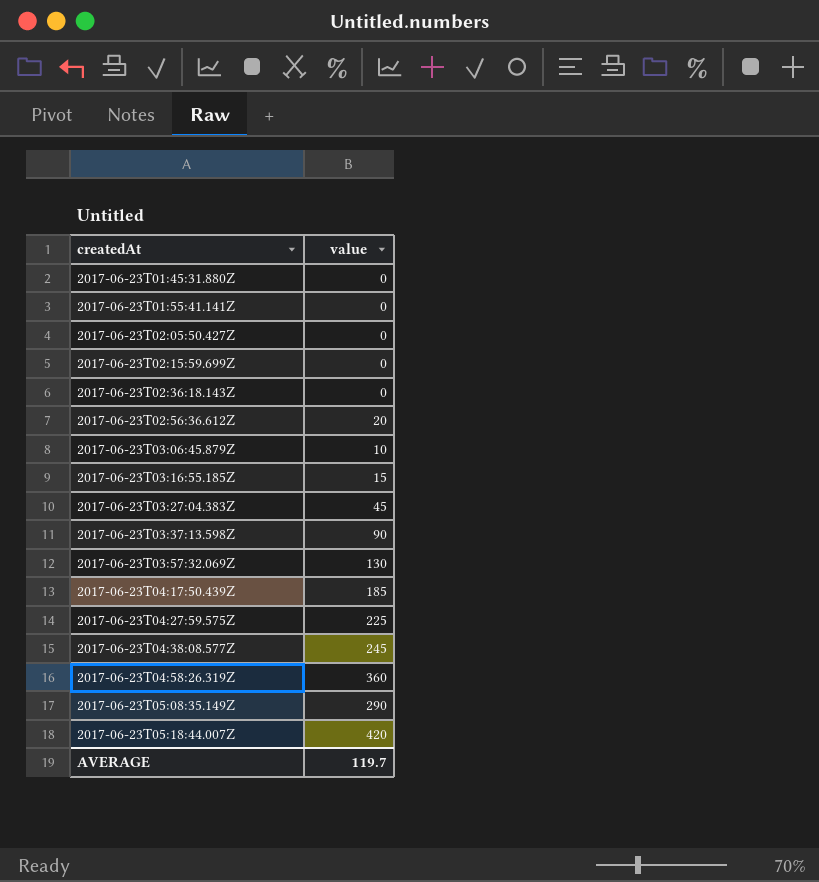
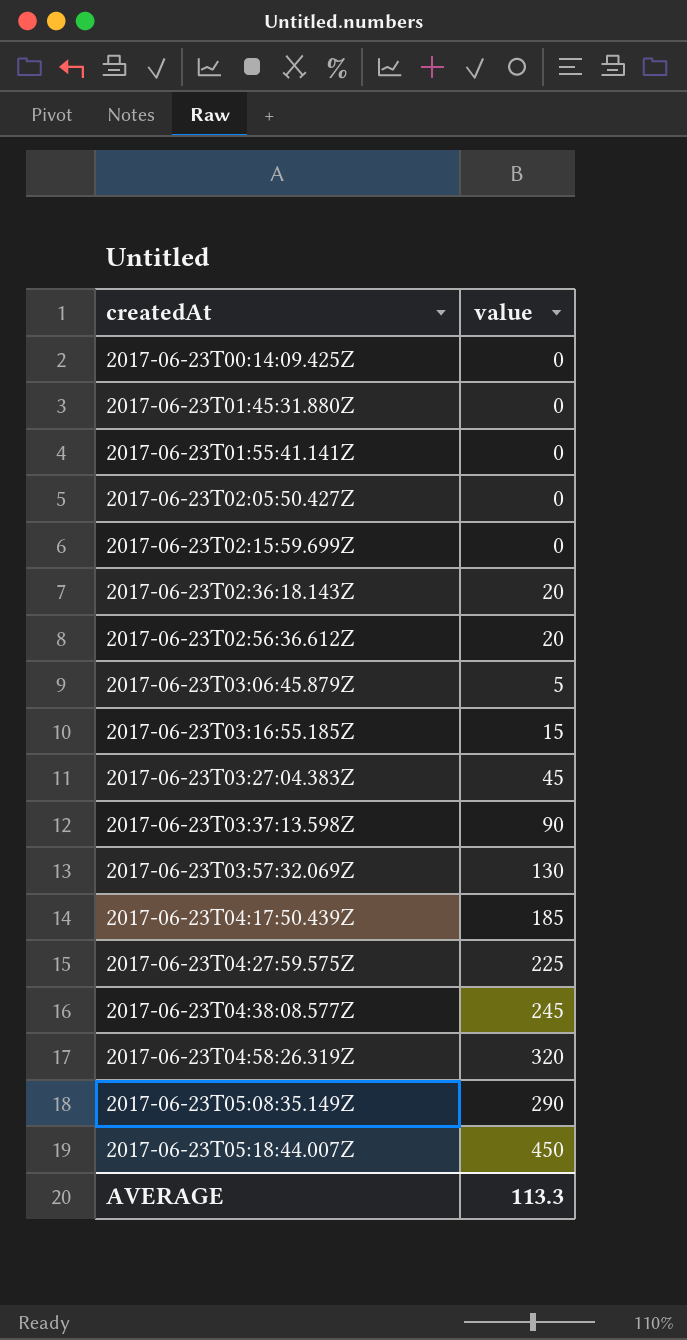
row 2017-06-23T00:14:09.425Z: none -> 0
2017-06-23T02:36:18.143Z | value: 0 -> 20
2017-06-23T03:06:45.879Z | value: 10 -> 5
2017-06-23T04:58:26.319Z | value: 360 -> 320
2017-06-23T05:18:44.007Z | value: 420 -> 450
AVERAGE | value: 119.7 -> 113.3

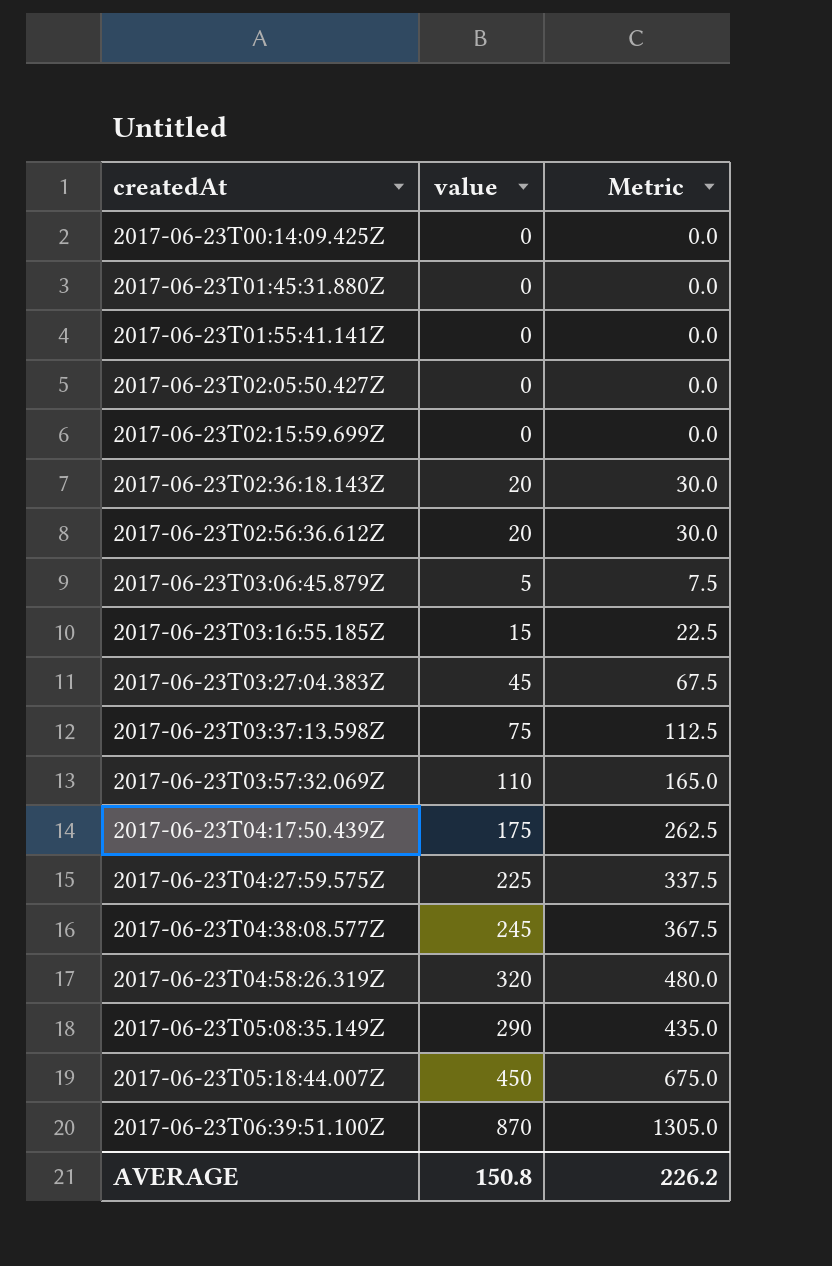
column Metric | formula: none -> [value] * 1.5
2017-06-23T03:37:13.598Z | value: 90 -> 75
2017-06-23T03:57:32.069Z | value: 130 -> 110
2017-06-23T04:17:50.439Z | value: 185 -> 175
row 2017-06-23T06:39:51.100Z: none -> 870 | 1305.0
AVERAGE | value: 113.3 -> 150.8

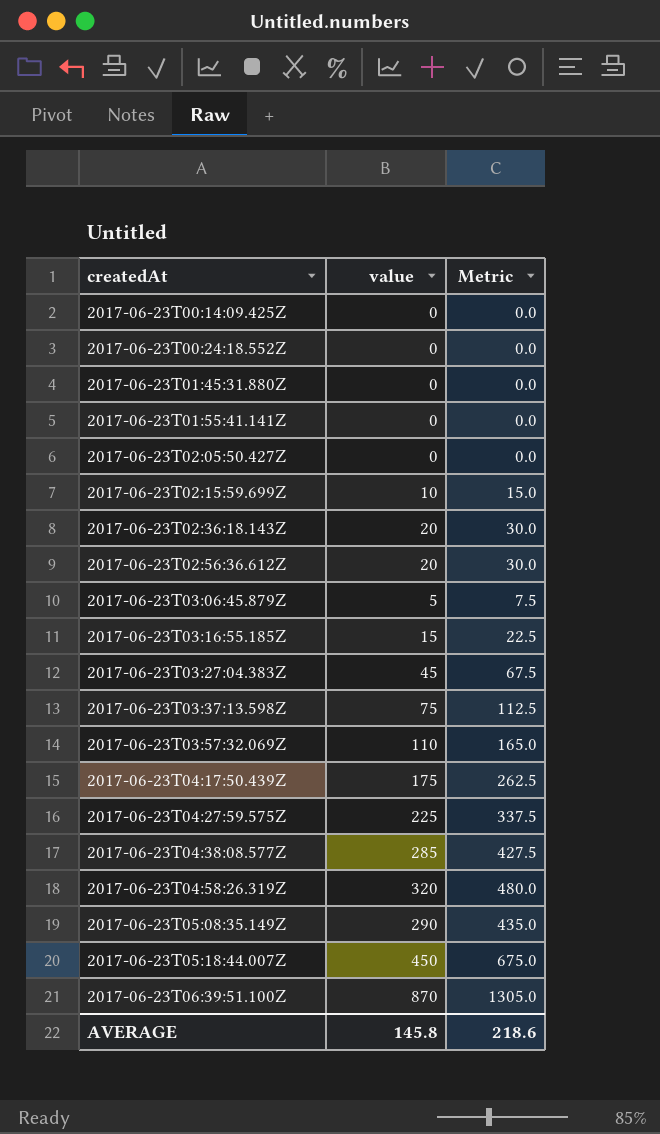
row 2017-06-23T00:24:18.552Z: none -> 0 | 0.0
2017-06-23T02:15:59.699Z | value: 0 -> 10
2017-06-23T02:15:59.699Z | Metric: 0.0 -> 15.0
2017-06-23T04:38:08.577Z | value: 245 -> 285
2017-06-23T04:38:08.577Z | Metric: 367.5 -> 427.5
AVERAGE | value: 150.8 -> 145.8
AVERAGE | Metric: 226.2 -> 218.6

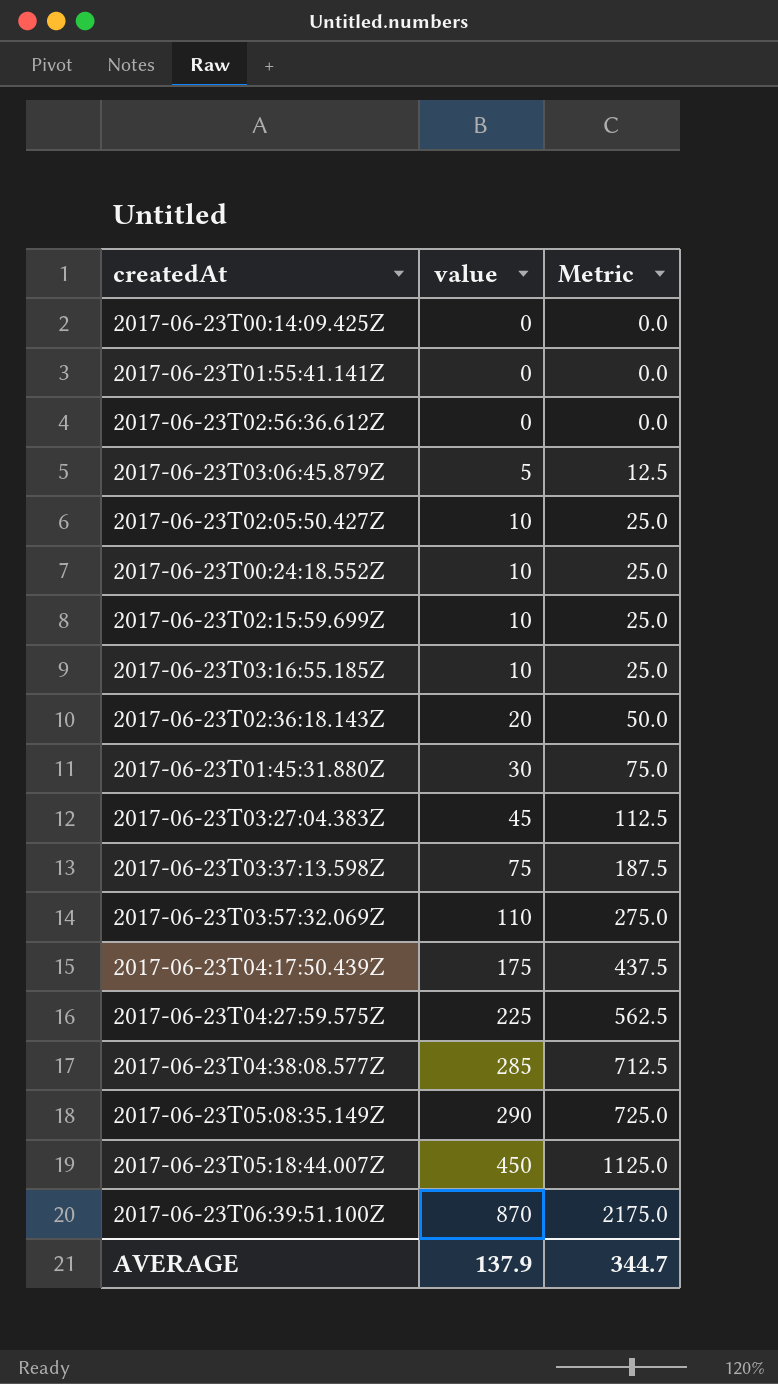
row order: createdAt ascending -> value ascending
column Metric | formula: [value] * 1.5 -> [value] * 2.5
row 2017-06-23T04:58:26.319Z: 320 | 480.0 -> none
2017-06-23T02:56:36.612Z | value: 20 -> 0
2017-06-23T02:05:50.427Z | value: 0 -> 10
2017-06-23T00:24:18.552Z | value: 0 -> 10
2017-06-23T03:16:55.185Z | value: 15 -> 10
2017-06-23T01:45:31.880Z | value: 0 -> 30
AVERAGE | value: 145.8 -> 137.9
AVERAGE | Metric: 218.6 -> 344.7

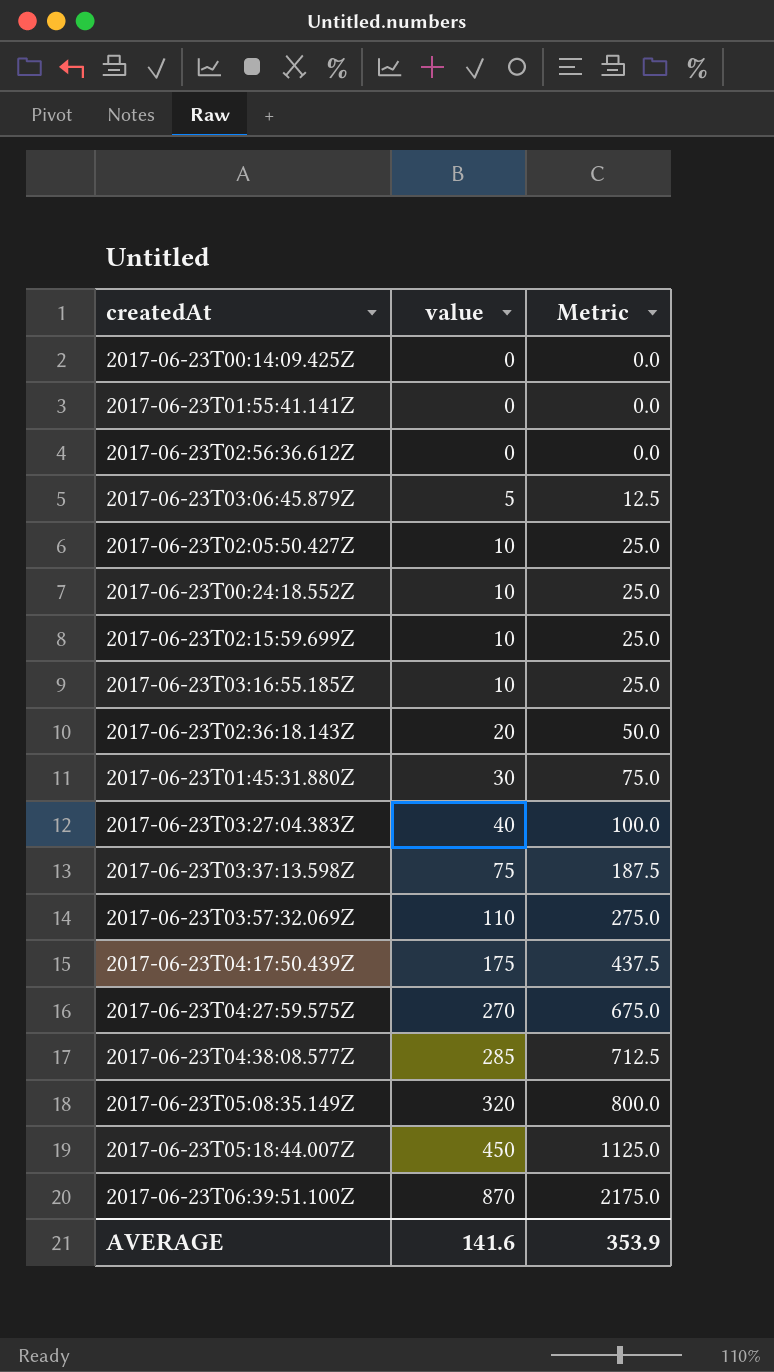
2017-06-23T03:27:04.383Z | value: 45 -> 40
2017-06-23T03:27:04.383Z | Metric: 112.5 -> 100.0
2017-06-23T04:27:59.575Z | value: 225 -> 270
2017-06-23T04:27:59.575Z | Metric: 562.5 -> 675.0
2017-06-23T05:08:35.149Z | value: 290 -> 320
2017-06-23T05:08:35.149Z | Metric: 725.0 -> 800.0
AVERAGE | value: 137.9 -> 141.6
AVERAGE | Metric: 344.7 -> 353.9

